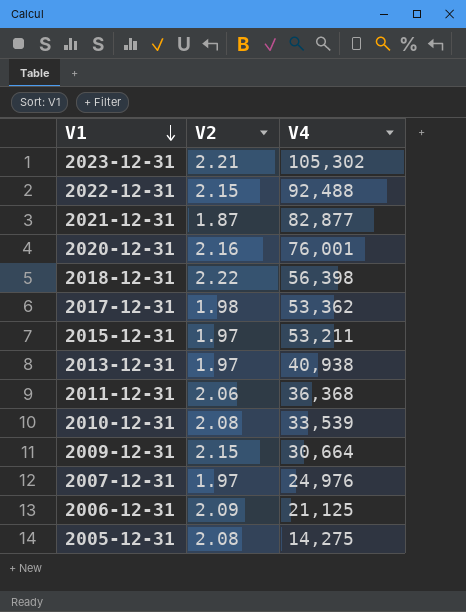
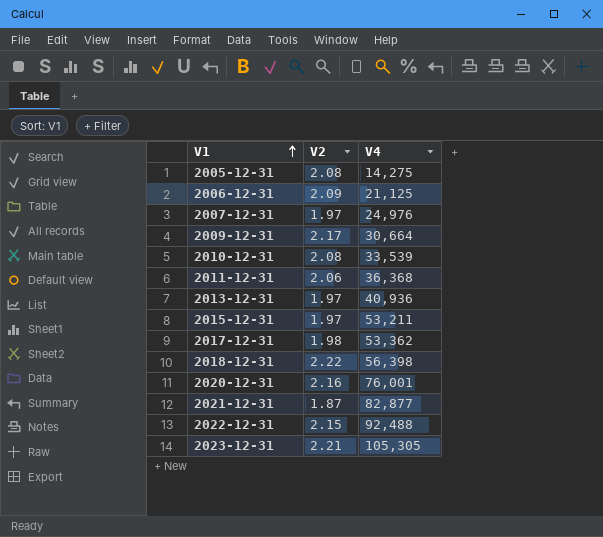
row order: V1 descending -> V1 ascending
2009-12-31 | V2: 2.15 -> 2.17
2013-12-31 | V4: 40,938 -> 40,936
2023-12-31 | V4: 105,302 -> 105,305

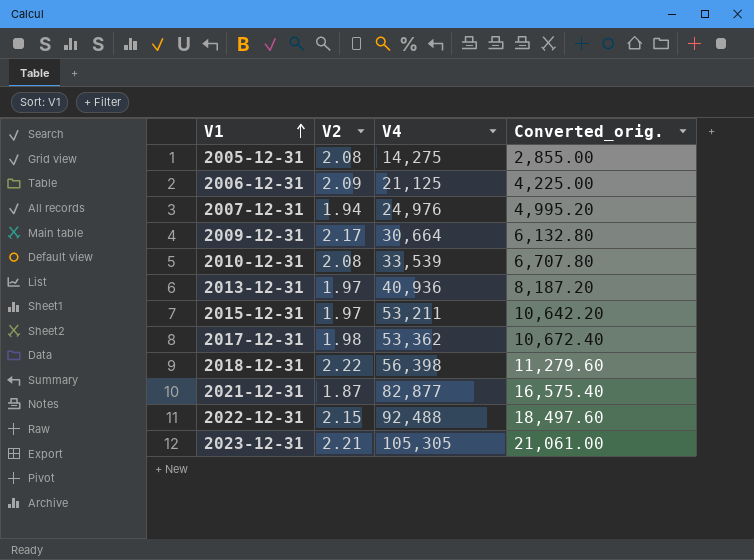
column Converted_orig. | formula: none -> [V4] * 0.2
row 2011-12-31: 2.06 | 36,368 -> none
row 2020-12-31: 2.16 | 76,001 -> none
2007-12-31 | V2: 1.97 -> 1.94

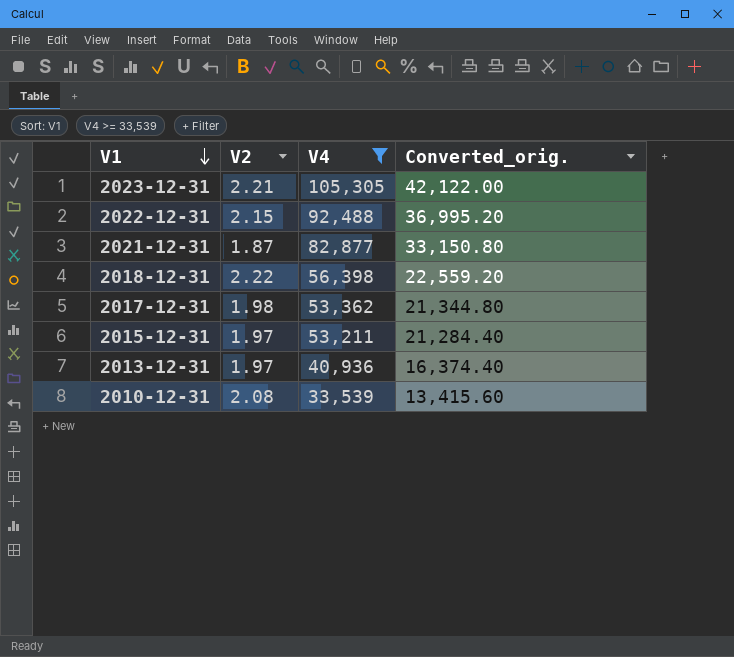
filter: none -> V4 >= 33,539
row order: V1 ascending -> V1 descending
column Converted_orig. | formula: [V4] * 0.2 -> [V4] * 0.4

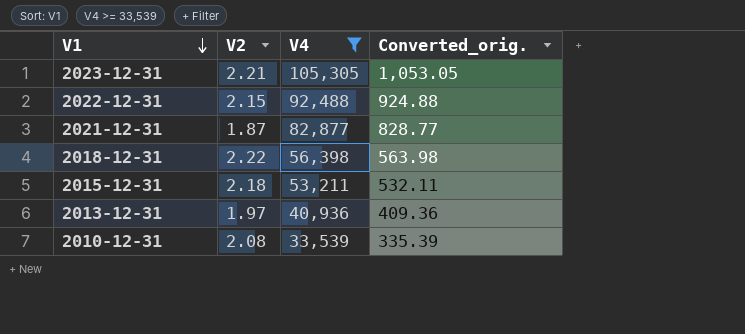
column Converted_orig. | formula: [V4] * 0.4 -> [V4] * 0.01
row 2017-12-31: 1.98 | 53,362 | 21,344.80 -> none
2015-12-31 | V2: 1.97 -> 2.18

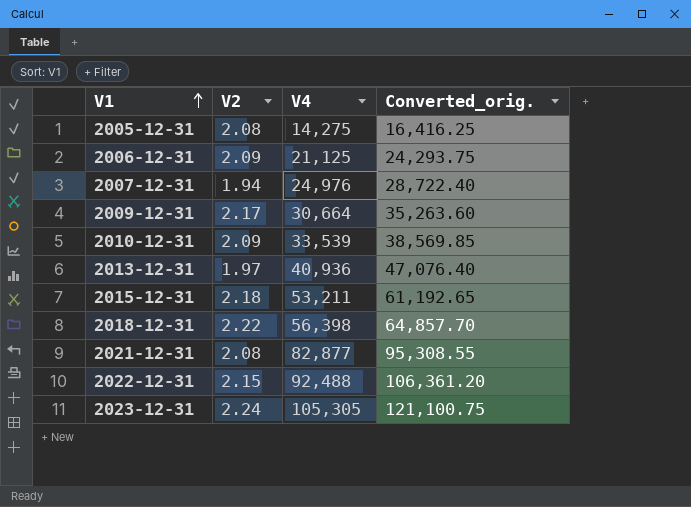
filter: V4 >= 33,539 -> none
row order: V1 descending -> V1 ascending
column Converted_orig. | formula: [V4] * 0.01 -> [V4] * 1.15
2010-12-31 | V2: 2.08 -> 2.09
2021-12-31 | V2: 1.87 -> 2.08
2023-12-31 | V2: 2.21 -> 2.24

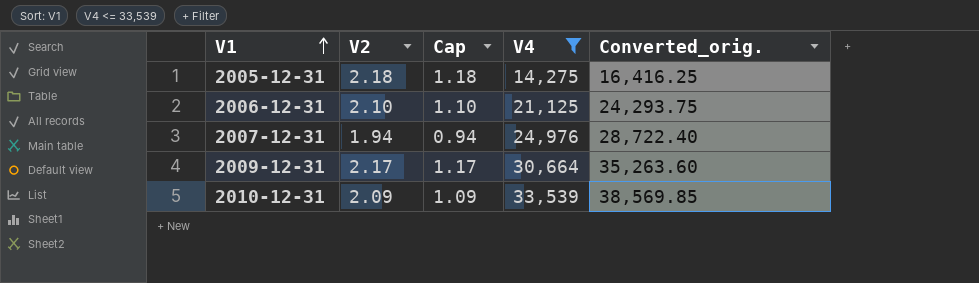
filter: none -> V4 <= 33,539
column Cap | formula: none -> [V2] - 1
2005-12-31 | V2: 2.08 -> 2.18
2006-12-31 | V2: 2.09 -> 2.10

